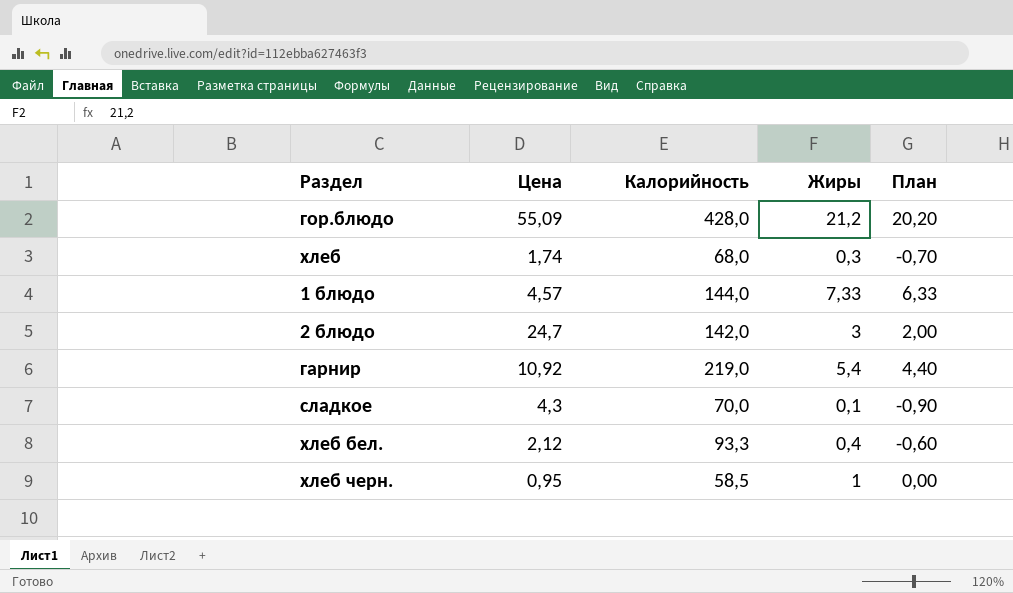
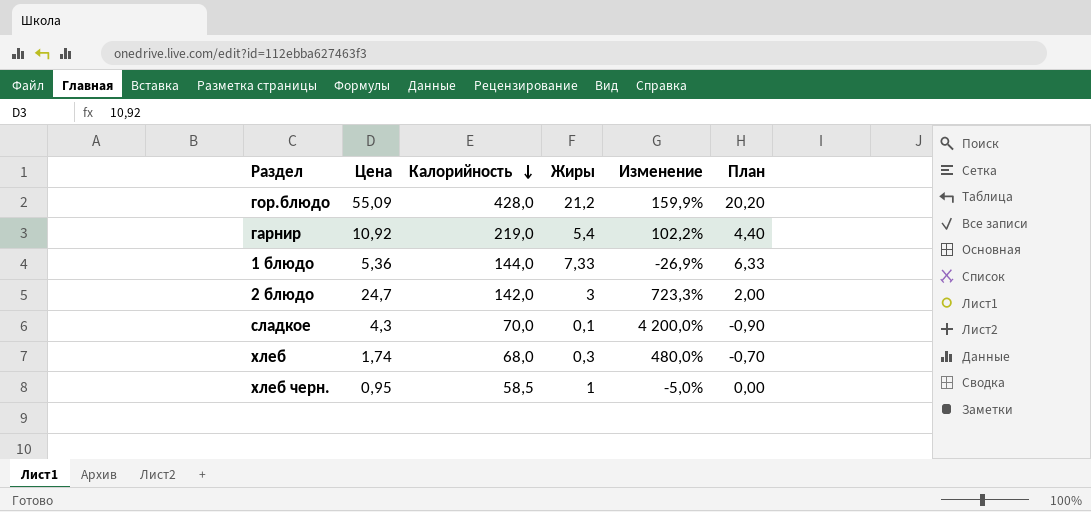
row order: none -> Калорийность descending
column Изменение | formula: none -> ([Цена] - [Жиры]) / [Жиры]
row хлеб бел.: 2,12 | 93,3 | 0,4 | -0,60 -> none
1 блюдо | Цена: 4,57 -> 5,36

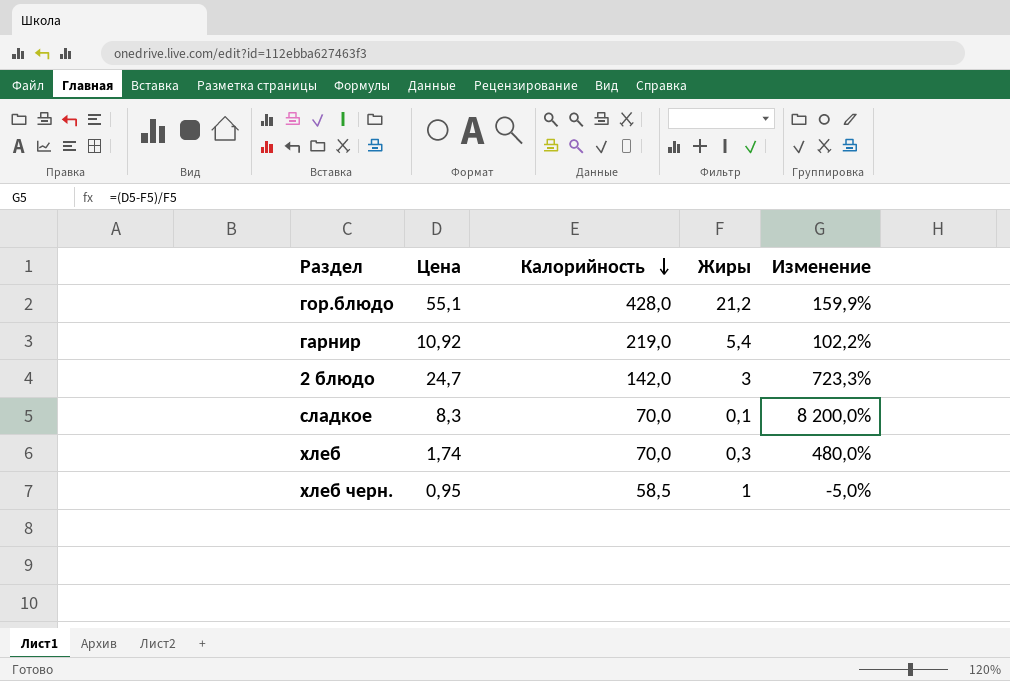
column План | formula: [Жиры] - 1 -> none
row 1 блюдо: 5,36 | 144,0 | 7,33 | -26,9% | 6,33 -> none
гор.блюдо | Цена: 55,09 -> 55,1
сладкое | Цена: 4,3 -> 8,3
сладкое | Изменение: 4 200,0% -> 8 200,0%
хлеб | Калорийность: 68,0 -> 70,0

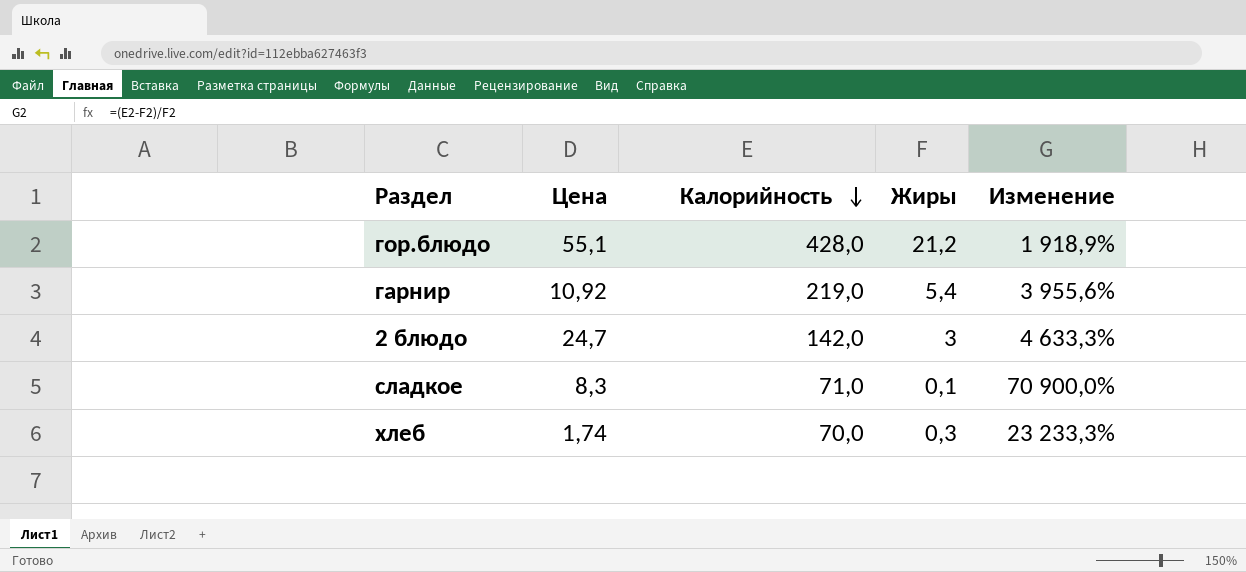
column Изменение | formula: ([Цена] - [Жиры]) / [Жиры] -> ([Калорийность] - [Жиры]) / [Жиры]
row хлеб черн.: 0,95 | 58,5 | 1 | -5,0% -> none
сладкое | Калорийность: 70,0 -> 71,0

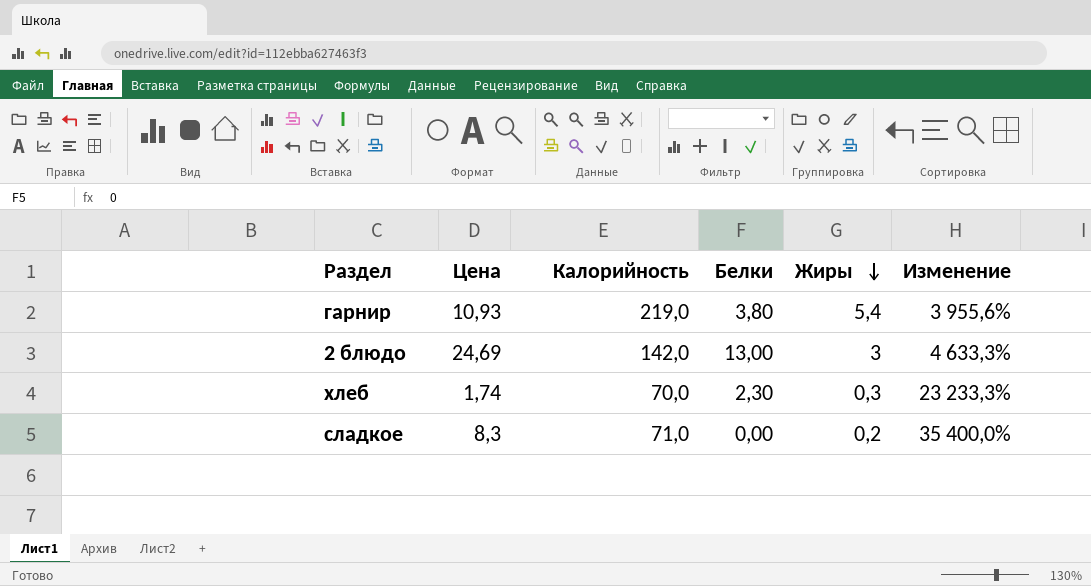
row order: Калорийность descending -> Жиры descending
column Белки | position: none -> 4
row гор.блюдо: 55,1 | 428,0 | 21,2 | 1 918,9% -> none
гарнир | Цена: 10,92 -> 10,93
2 блюдо | Цена: 24,7 -> 24,69
сладкое | Жиры: 0,1 -> 0,2
сладкое | Изменение: 70 900,0% -> 35 400,0%

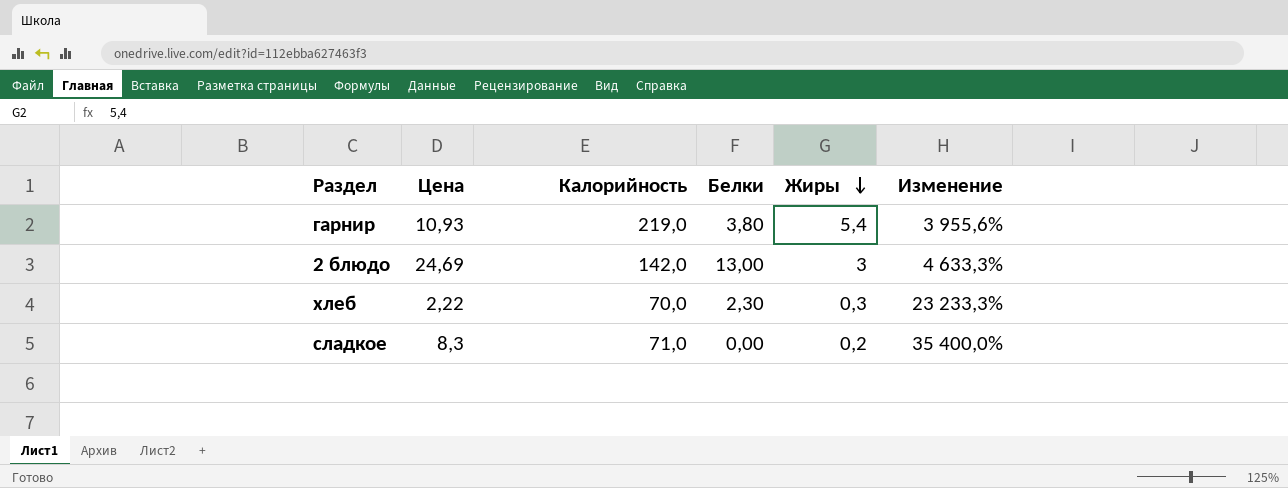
хлеб | Цена: 1,74 -> 2,22

